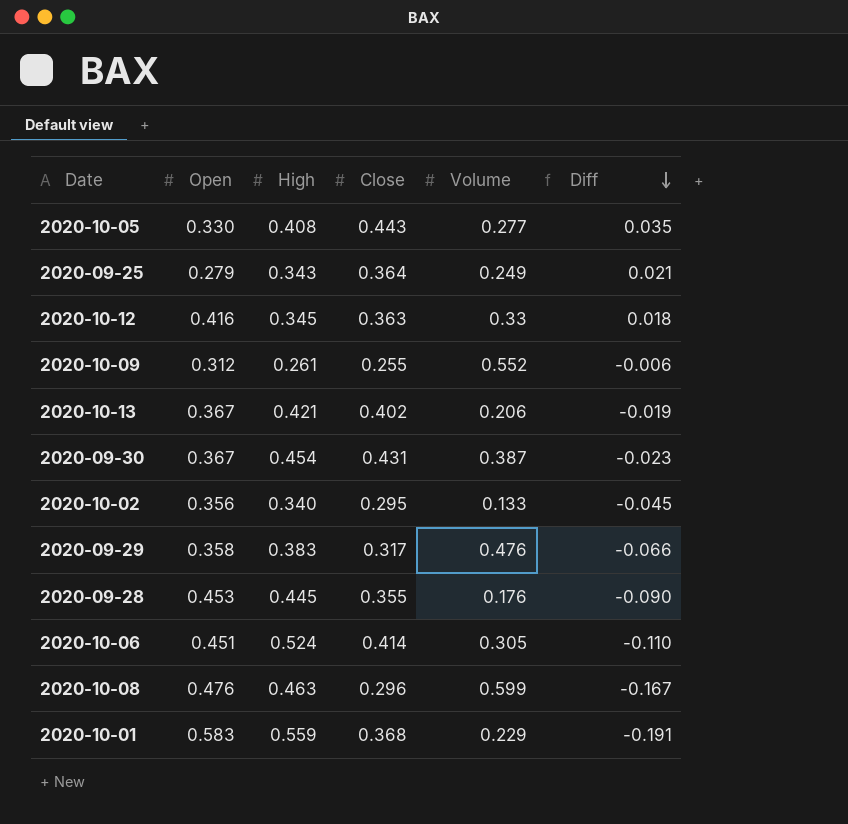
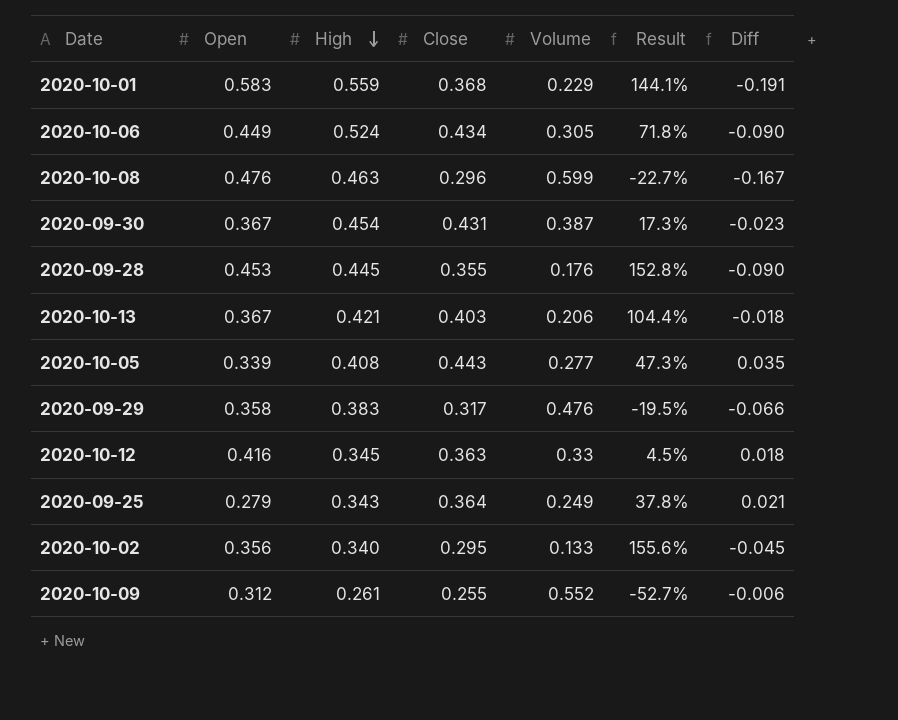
row order: Diff descending -> High descending
column Result | formula: none -> ([High] - [Volume]) / [Volume]
2020-10-06 | Open: 0.451 -> 0.449
2020-10-06 | Close: 0.414 -> 0.434
2020-10-06 | Diff: -0.110 -> -0.090
2020-10-13 | Close: 0.402 -> 0.403
2020-10-13 | Diff: -0.019 -> -0.018
2020-10-05 | Open: 0.330 -> 0.339

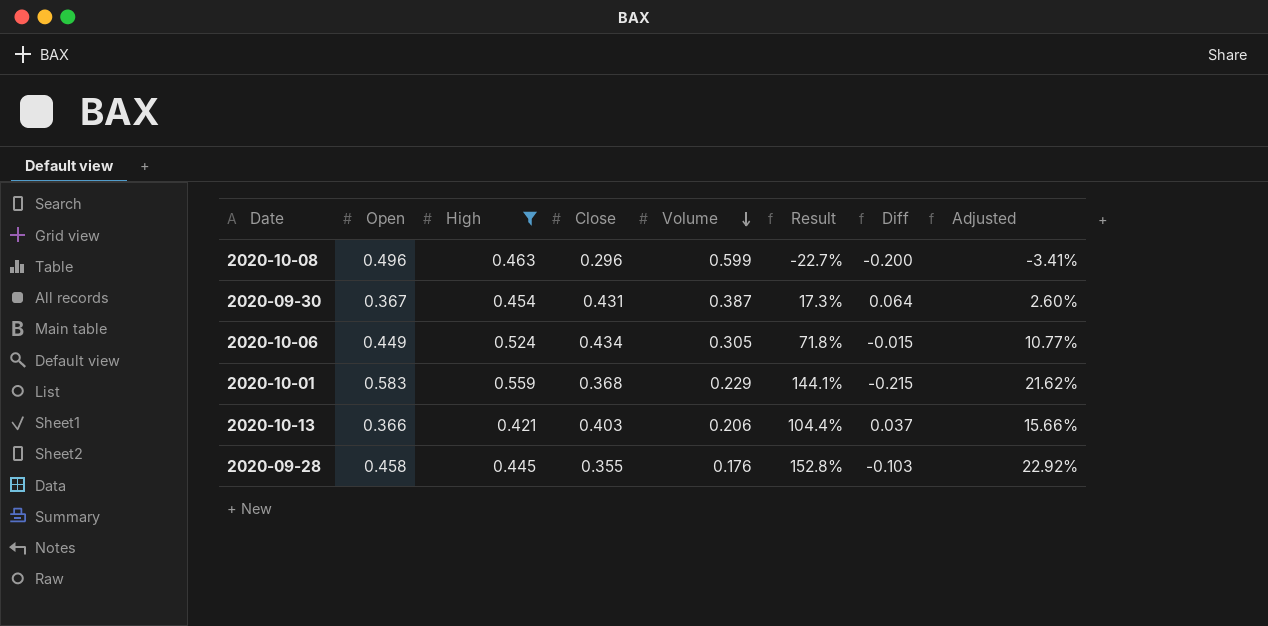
filter: none -> High >= 0.421
row order: High descending -> Volume descending
column Diff | formula: [Close] - [High] -> [Close] - [Open]
column Adjusted | formula: none -> [Result] * 0.15
2020-10-08 | Open: 0.476 -> 0.496
2020-10-13 | Open: 0.367 -> 0.366
2020-09-28 | Open: 0.453 -> 0.458

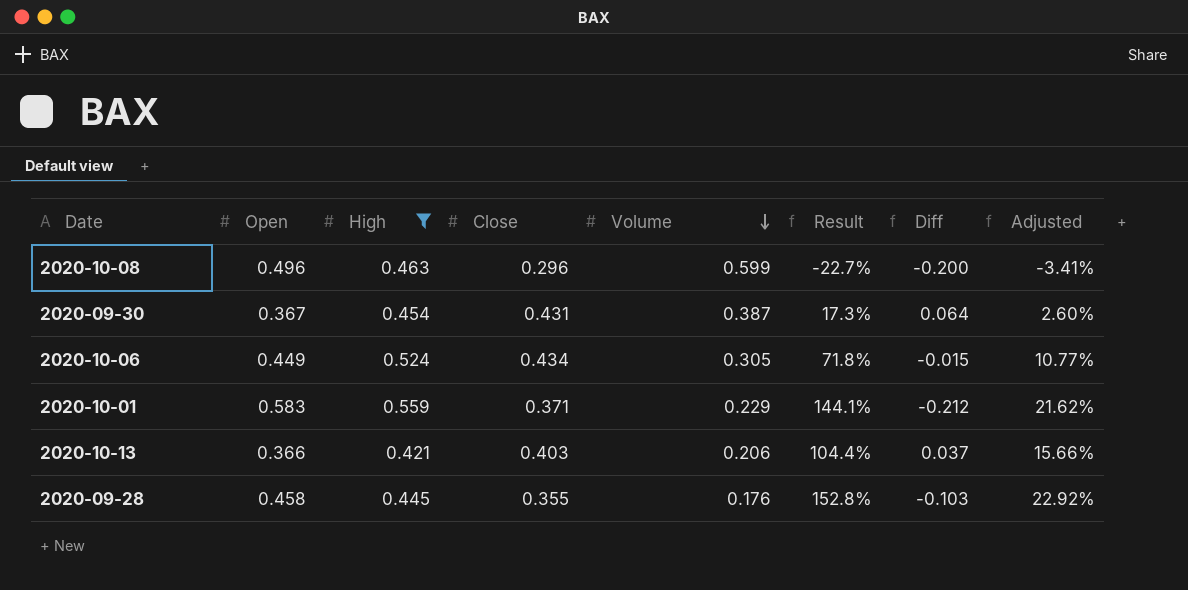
2020-10-01 | Close: 0.368 -> 0.371
2020-10-01 | Diff: -0.215 -> -0.212

